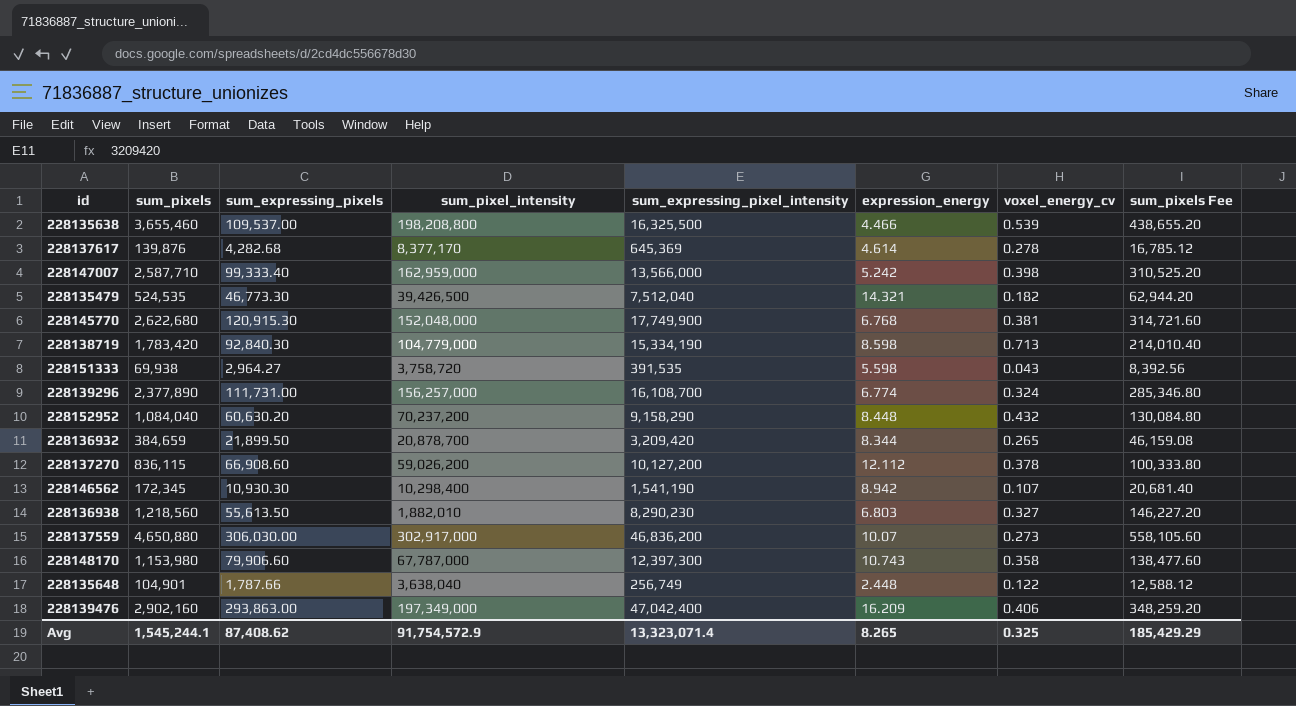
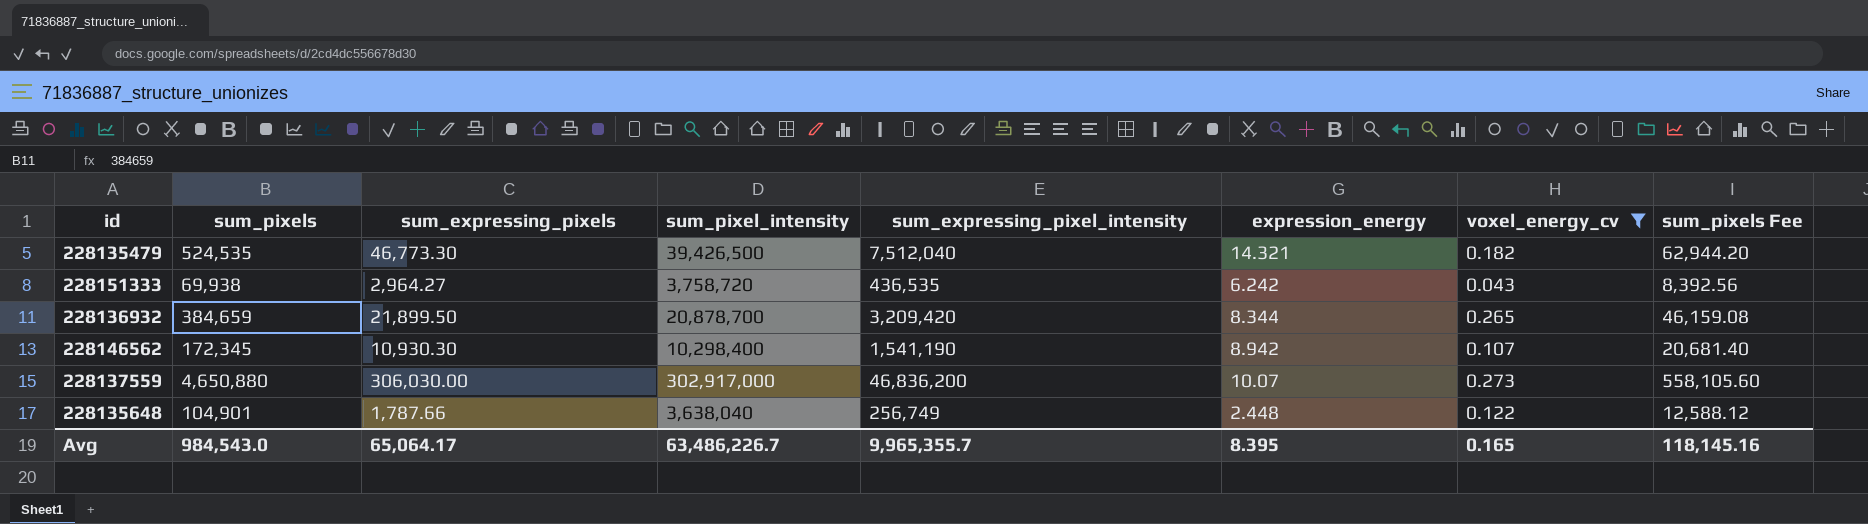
filter: none -> voxel_energy_cv <= 0.273
228151333 | sum_expressing_pixel_intensity: 391,535 -> 436,535
228151333 | expression_energy: 5.598 -> 6.242
Avg | sum_pixels: 1,545,244.1 -> 984,543.0
Avg | sum_expressing_pixels: 87,408.62 -> 65,064.17
Avg | sum_pixel_intensity: 91,754,572.9 -> 63,486,226.7
Avg | sum_expressing_pixel_intensity: 13,323,071.4 -> 9,965,355.7
Avg | expression_energy: 8.265 -> 8.395
Avg | voxel_energy_cv: 0.325 -> 0.165
Avg | sum_pixels Fee: 185,429.29 -> 118,145.16

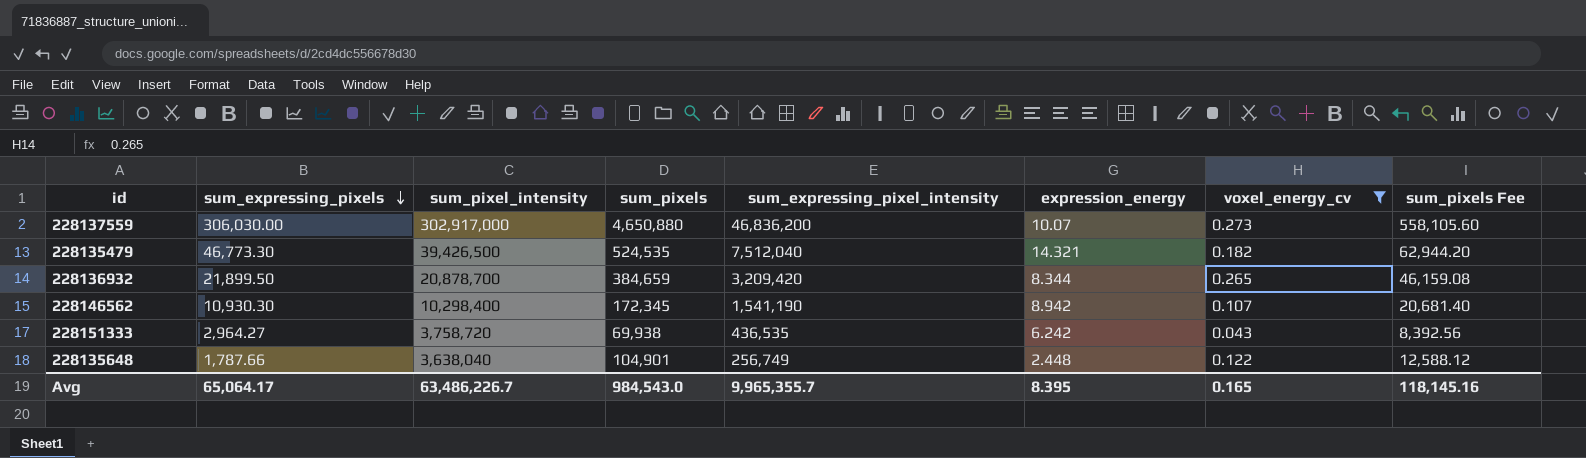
row order: none -> sum_expressing_pixels descending
column sum_pixels | position: 2 -> 4

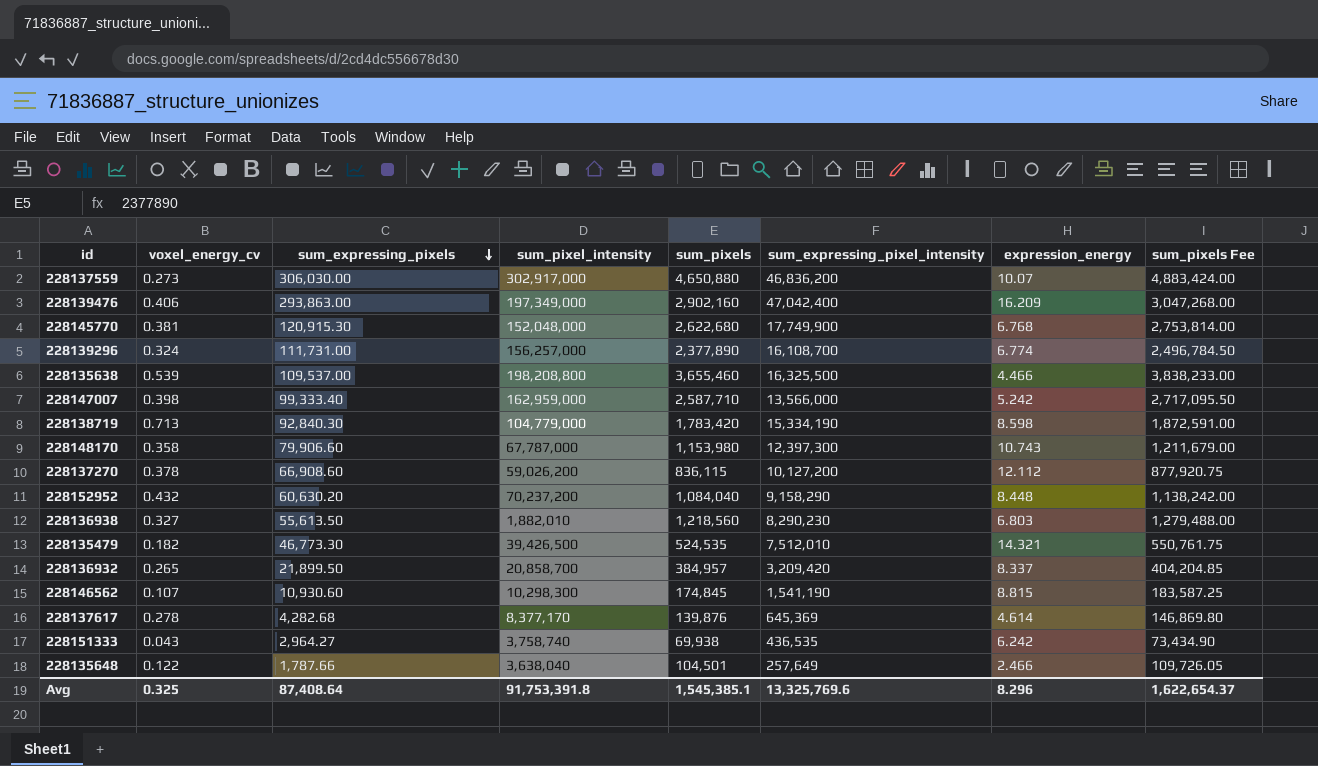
filter: voxel_energy_cv <= 0.273 -> none
column voxel_energy_cv | position: 7 -> 2
column sum_pixels Fee | formula: [sum_pixels] * 0.12 -> [sum_pixels] * 1.05
228135479 | sum_expressing_pixel_intensity: 7,512,040 -> 7,512,010
228136932 | sum_pixel_intensity: 20,878,700 -> 20,858,700
228136932 | sum_pixels: 384,659 -> 384,957
228136932 | expression_energy: 8.344 -> 8.337
228146562 | sum_expressing_pixels: 10,930.30 -> 10,930.60
228146562 | sum_pixel_intensity: 10,298,400 -> 10,298,300
228146562 | sum_pixels: 172,345 -> 174,845
228146562 | expression_energy: 8.942 -> 8.815
228151333 | sum_pixel_intensity: 3,758,720 -> 3,758,740
228135648 | sum_pixels: 104,901 -> 104,501
228135648 | sum_expressing_pixel_intensity: 256,749 -> 257,649
228135648 | expression_energy: 2.448 -> 2.466
Avg | voxel_energy_cv: 0.165 -> 0.325
Avg | sum_expressing_pixels: 65,064.17 -> 87,408.64
Avg | sum_pixel_intensity: 63,486,226.7 -> 91,753,391.8
Avg | sum_pixels: 984,543.0 -> 1,545,385.1
Avg | sum_expressing_pixel_intensity: 9,965,355.7 -> 13,325,769.6
Avg | expression_energy: 8.395 -> 8.296
Avg | sum_pixels Fee: 118,145.16 -> 1,622,654.37

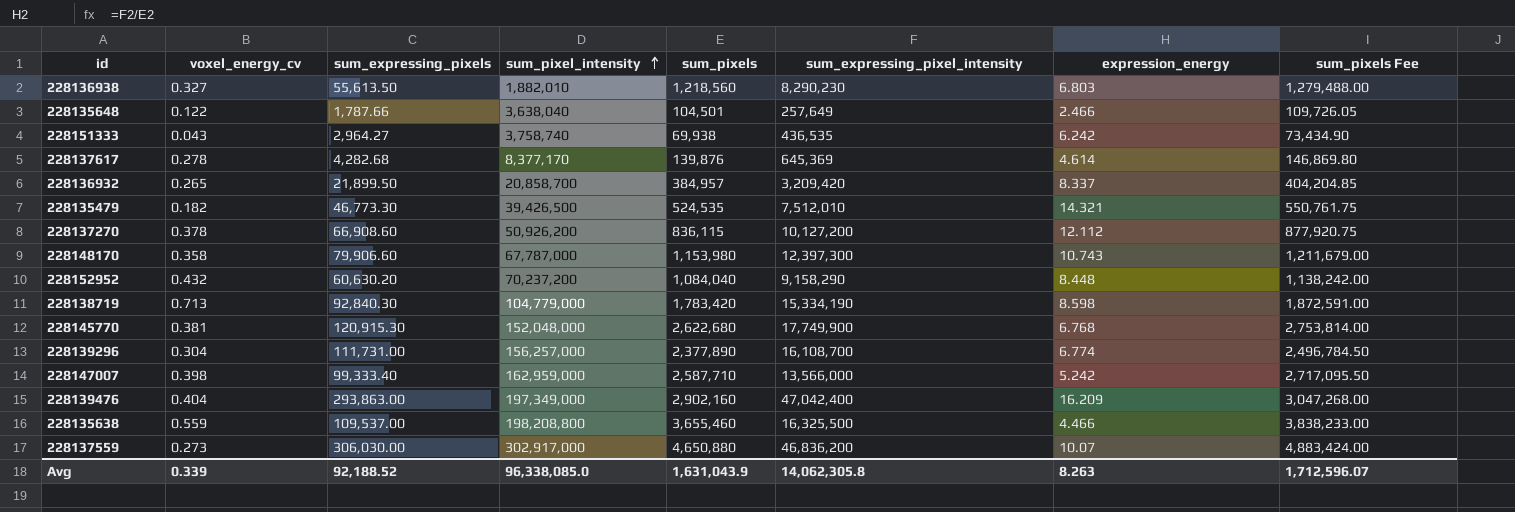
row order: sum_expressing_pixels descending -> sum_pixel_intensity ascending
row 228146562: 0.107 | 10,930.60 | 10,298,300 | 174,845 | 1,541,190 | 8.815 | 183,587.25 -> none
228137270 | sum_pixel_intensity: 59,026,200 -> 50,926,200
228139296 | voxel_energy_cv: 0.324 -> 0.304
228139476 | voxel_energy_cv: 0.406 -> 0.404
228135638 | voxel_energy_cv: 0.539 -> 0.559
Avg | voxel_energy_cv: 0.325 -> 0.339
Avg | sum_expressing_pixels: 87,408.64 -> 92,188.52
Avg | sum_pixel_intensity: 91,753,391.8 -> 96,338,085.0
Avg | sum_pixels: 1,545,385.1 -> 1,631,043.9
Avg | sum_expressing_pixel_intensity: 13,325,769.6 -> 14,062,305.8
Avg | expression_energy: 8.296 -> 8.263
Avg | sum_pixels Fee: 1,622,654.37 -> 1,712,596.07

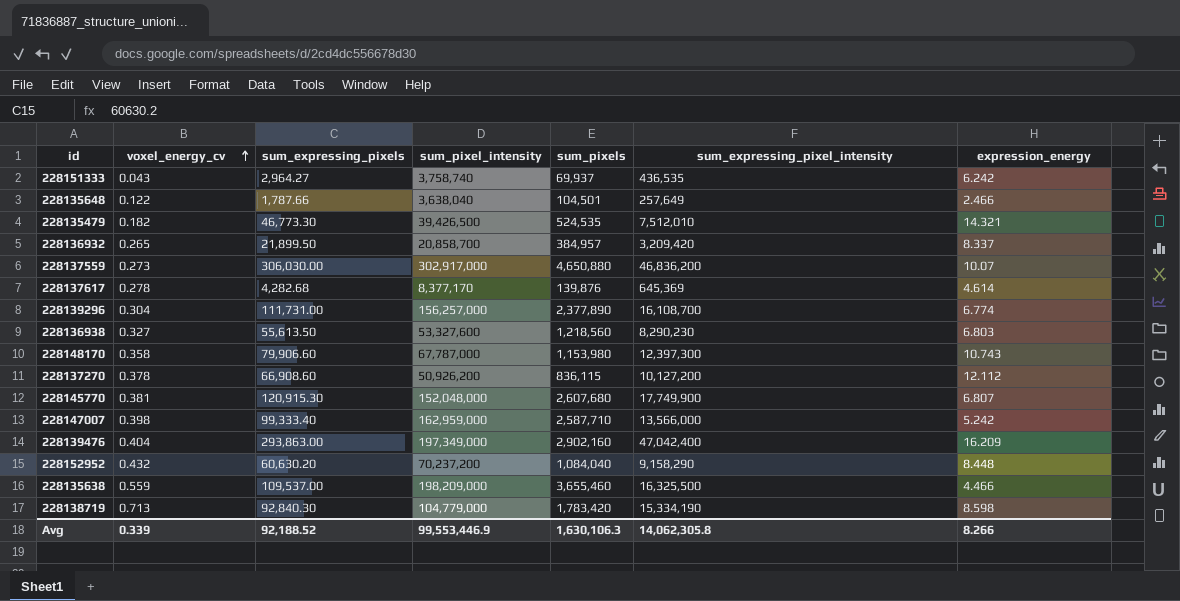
row order: sum_pixel_intensity ascending -> voxel_energy_cv ascending
column sum_pixels Fee | formula: [sum_pixels] * 1.05 -> none
228151333 | sum_pixels: 69,938 -> 69,937
228136938 | sum_pixel_intensity: 1,882,010 -> 53,327,600
228145770 | sum_pixels: 2,622,680 -> 2,607,680
228145770 | expression_energy: 6.768 -> 6.807
228135638 | sum_pixel_intensity: 198,208,800 -> 198,209,000
Avg | sum_pixel_intensity: 96,338,085.0 -> 99,553,446.9
Avg | sum_pixels: 1,631,043.9 -> 1,630,106.3
Avg | expression_energy: 8.263 -> 8.266

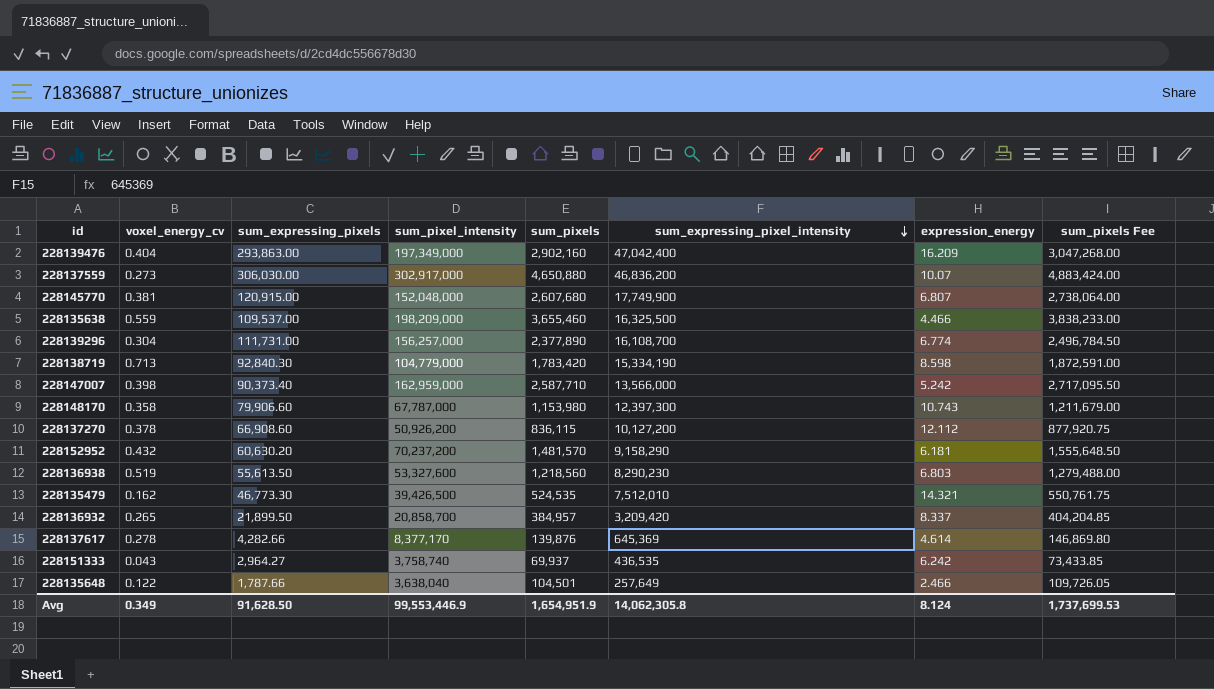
row order: voxel_energy_cv ascending -> sum_expressing_pixel_intensity descending
column sum_pixels Fee | formula: none -> [sum_pixels] * 1.05
228145770 | sum_expressing_pixels: 120,915.30 -> 120,915.00
228147007 | sum_expressing_pixels: 99,333.40 -> 90,373.40
228152952 | sum_pixels: 1,084,040 -> 1,481,570
228152952 | expression_energy: 8.448 -> 6.181
228136938 | voxel_energy_cv: 0.327 -> 0.519
228135479 | voxel_energy_cv: 0.182 -> 0.162
228137617 | sum_expressing_pixels: 4,282.68 -> 4,282.66
Avg | voxel_energy_cv: 0.339 -> 0.349
Avg | sum_expressing_pixels: 92,188.52 -> 91,628.50
Avg | sum_pixels: 1,630,106.3 -> 1,654,951.9
Avg | expression_energy: 8.266 -> 8.124

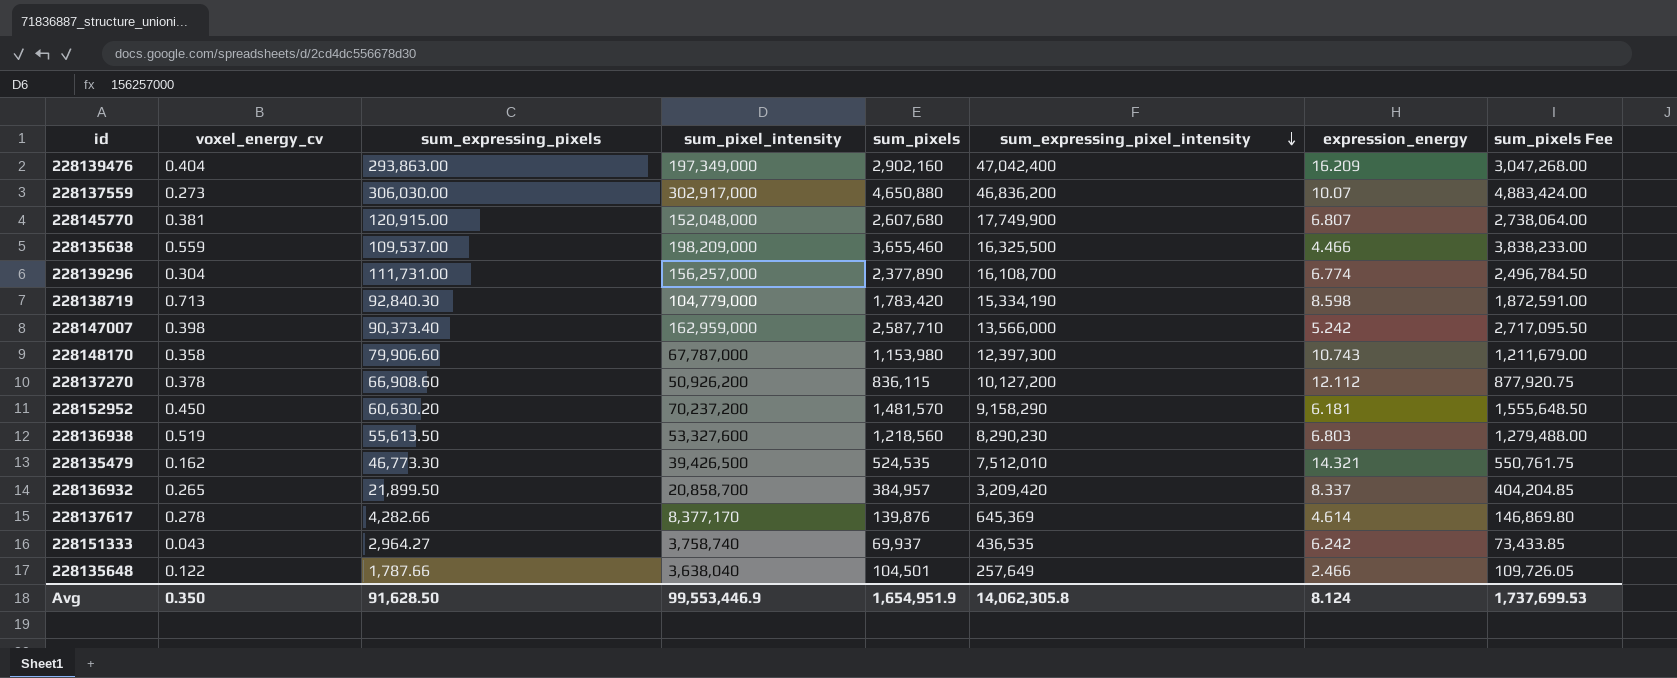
228152952 | voxel_energy_cv: 0.432 -> 0.450
Avg | voxel_energy_cv: 0.349 -> 0.350

